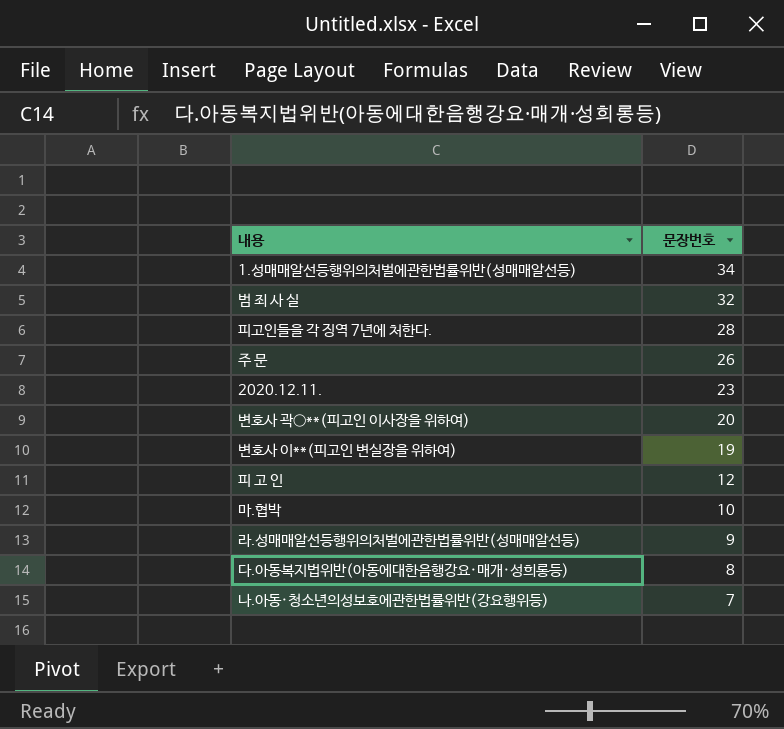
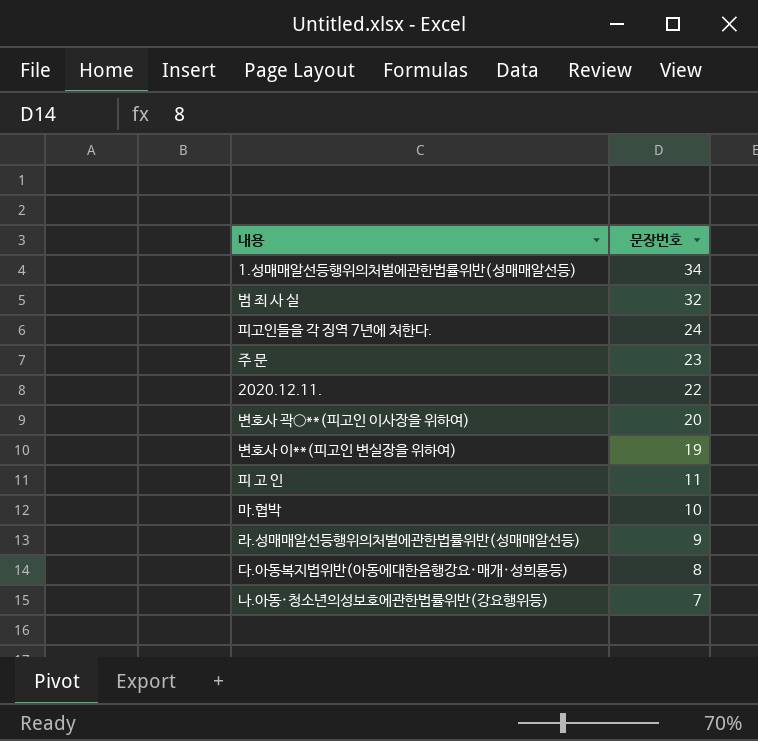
피고인들을 각 징역 7년에 처한다. | 문장번호: 28 -> 24
주 문 | 문장번호: 26 -> 23
2020.12.11. | 문장번호: 23 -> 22
피 고 인 | 문장번호: 12 -> 11

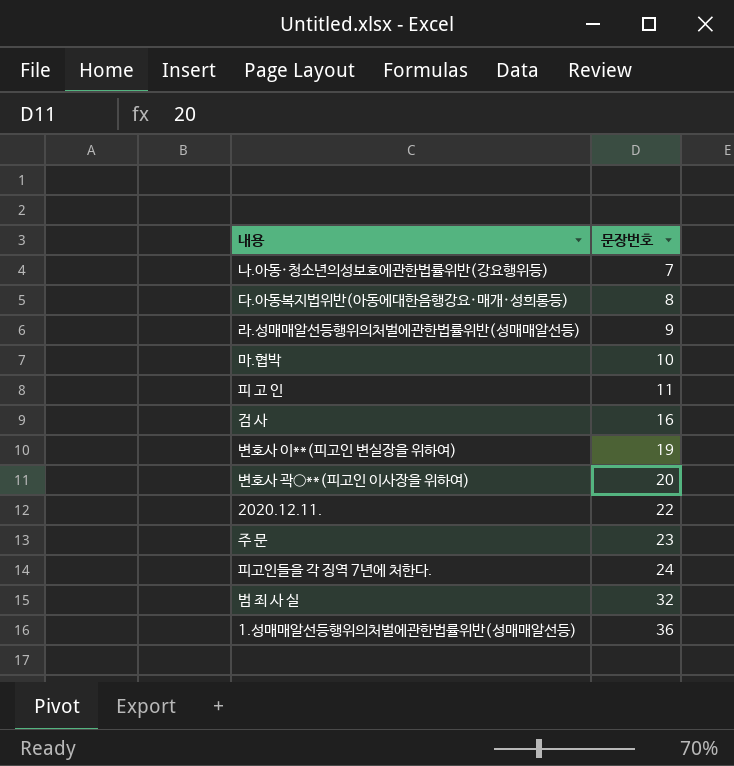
row order: 문장번호 descending -> 문장번호 ascending
row 검 사: none -> 16
1.성매매알선등행위의처벌에관한법률위반(성매매알선등) | 문장번호: 34 -> 36

